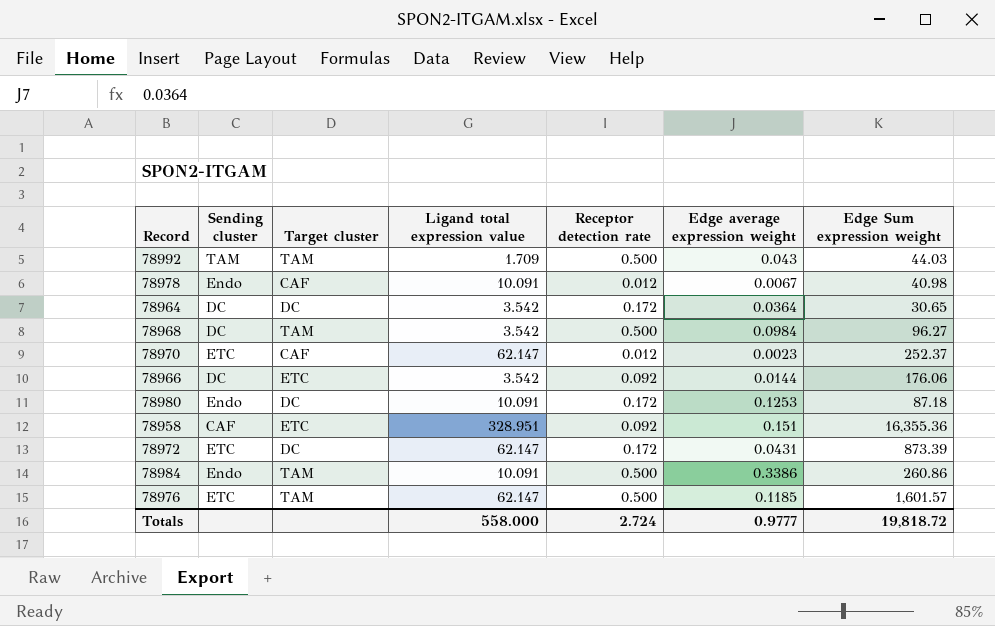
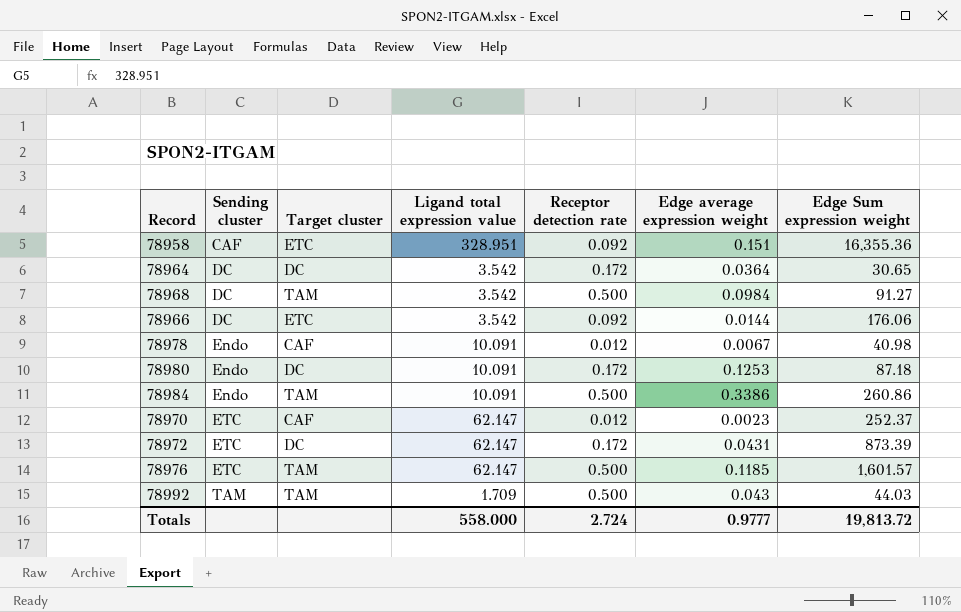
row order: none -> Sending cluster ascending
78968 | Edge Sum expression weight: 96.27 -> 91.27
Totals | Edge Sum expression weight: 19,818.72 -> 19,813.72

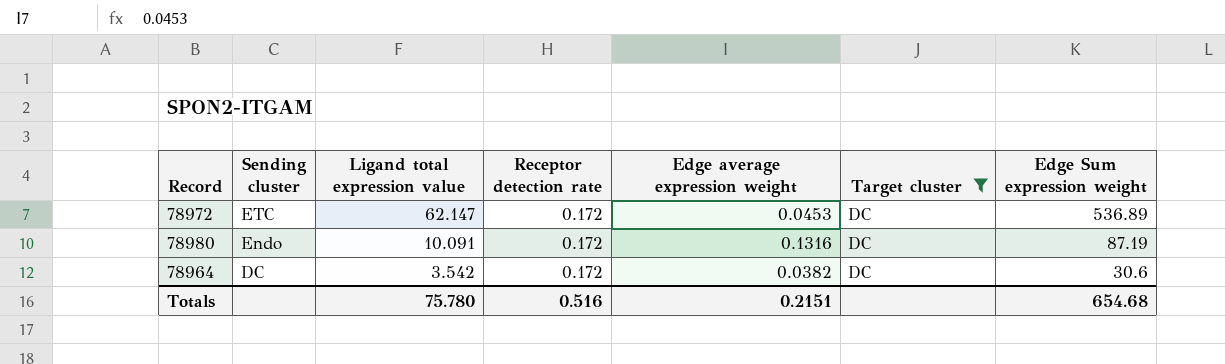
filter: none -> Target cluster = DC
row order: Sending cluster ascending -> Sending cluster descending
column Target cluster | position: 3 -> 6
78972 | Edge average expression weight: 0.0431 -> 0.0453
78972 | Edge Sum expression weight: 873.39 -> 536.89
78980 | Edge average expression weight: 0.1253 -> 0.1316
78980 | Edge Sum expression weight: 87.18 -> 87.19
78964 | Edge average expression weight: 0.0364 -> 0.0382
78964 | Edge Sum expression weight: 30.65 -> 30.6
Totals | Ligand total expression value: 558.000 -> 75.780
Totals | Receptor detection rate: 2.724 -> 0.516
Totals | Edge average expression weight: 0.9777 -> 0.2151
Totals | Edge Sum expression weight: 19,813.72 -> 654.68

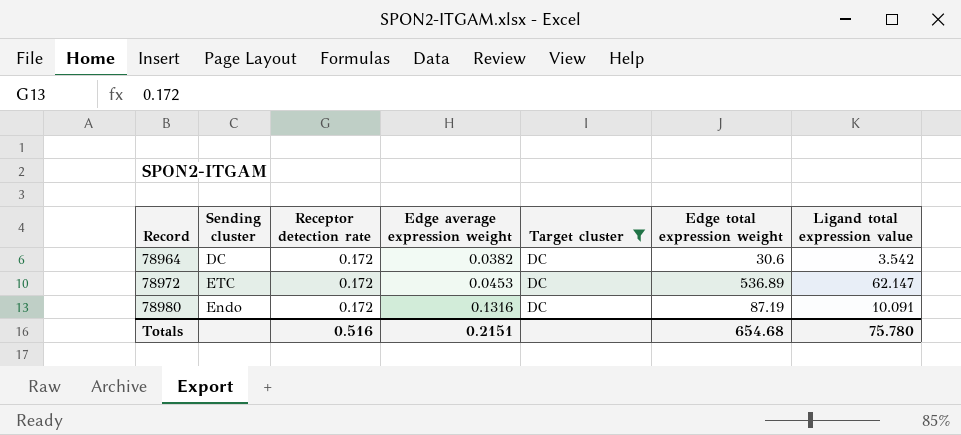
row order: Sending cluster descending -> Record ascending
column name: Edge Sum expression weight -> Edge total expression weight
column Ligand total expression value | position: 3 -> 7

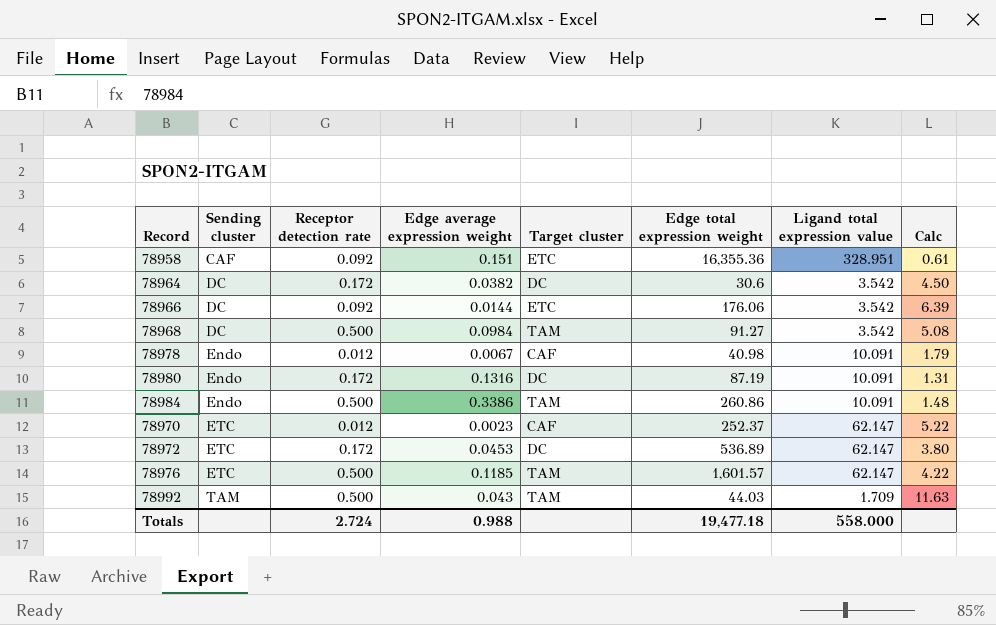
filter: Target cluster = DC -> none
row order: Record ascending -> Sending cluster ascending
column Calc | formula: none -> [Receptor detection rate] / [Edge average expression weight]
Totals | Receptor detection rate: 0.516 -> 2.724
Totals | Edge average expression weight: 0.2151 -> 0.988
Totals | Edge total expression weight: 654.68 -> 19,477.18
Totals | Ligand total expression value: 75.780 -> 558.000

